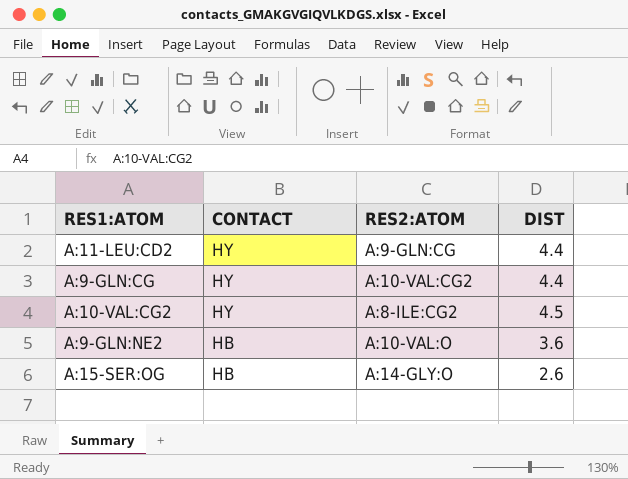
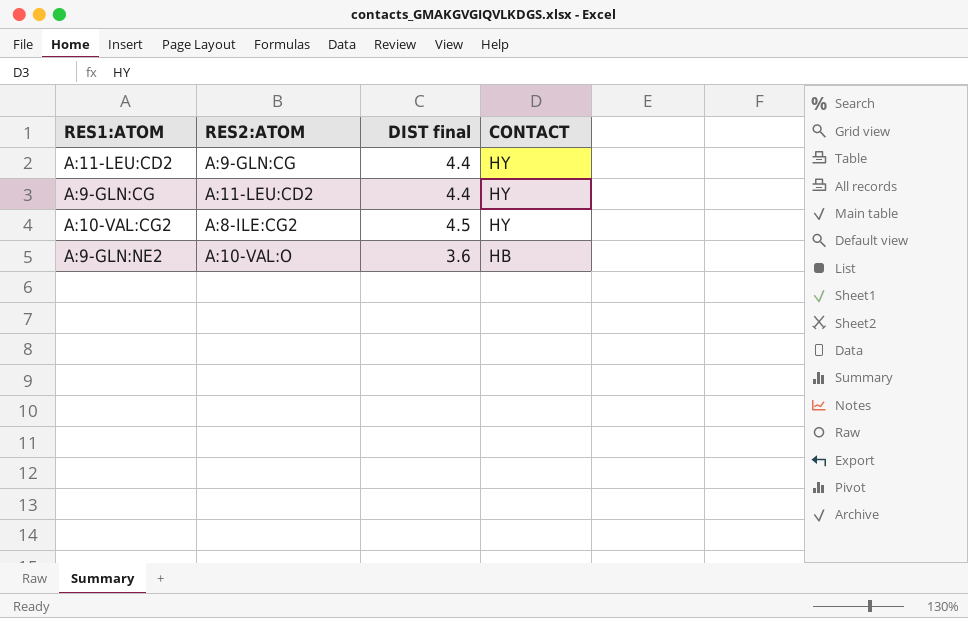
column name: DIST -> DIST final
column CONTACT | position: 2 -> 4
row A:15-SER:OG: HB | A:14-GLY:O | 2.6 -> none
A:9-GLN:CG | RES2:ATOM: A:10-VAL:CG2 -> A:11-LEU:CD2

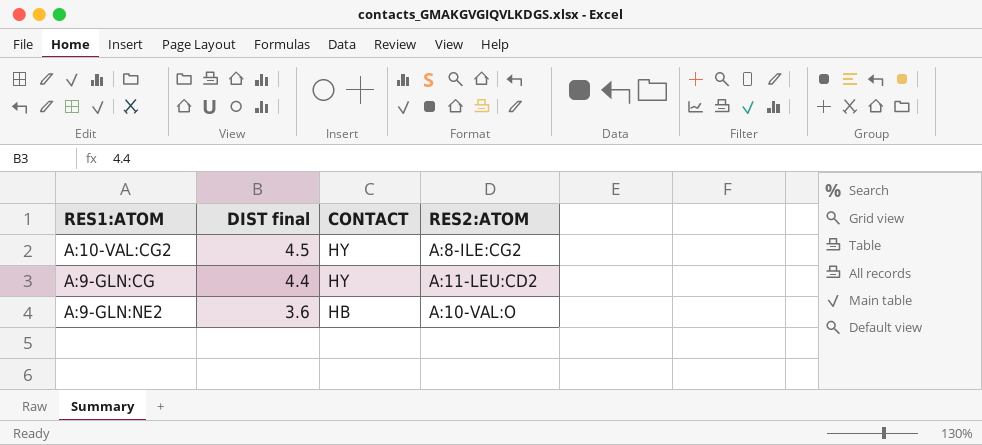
row order: CONTACT descending -> DIST final descending
column RES2:ATOM | position: 2 -> 4
row A:11-LEU:CD2: A:9-GLN:CG | 4.4 | HY -> none

